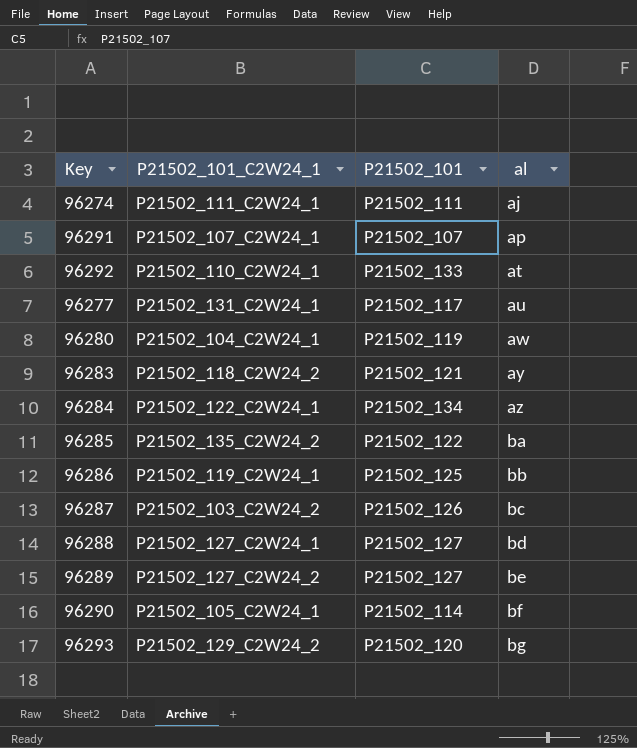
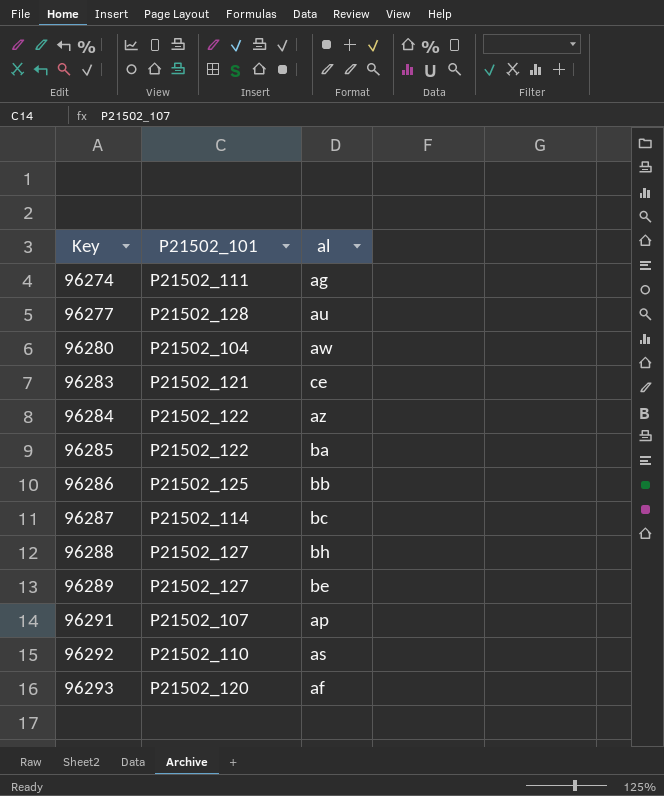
row order: al ascending -> Key ascending
column P21502_101_C2W24_1 | position: 2 -> none
row 96290: P21502_105_C2W24_1 | P21502_114 | bf -> none
96274 | al: aj -> ag
96277 | P21502_101: P21502_117 -> P21502_128
96280 | P21502_101: P21502_119 -> P21502_104
96283 | al: ay -> ce
96284 | P21502_101: P21502_134 -> P21502_122
96287 | P21502_101: P21502_126 -> P21502_114
96288 | al: bd -> bh
96292 | P21502_101: P21502_133 -> P21502_110
96292 | al: at -> as
96293 | al: bg -> af

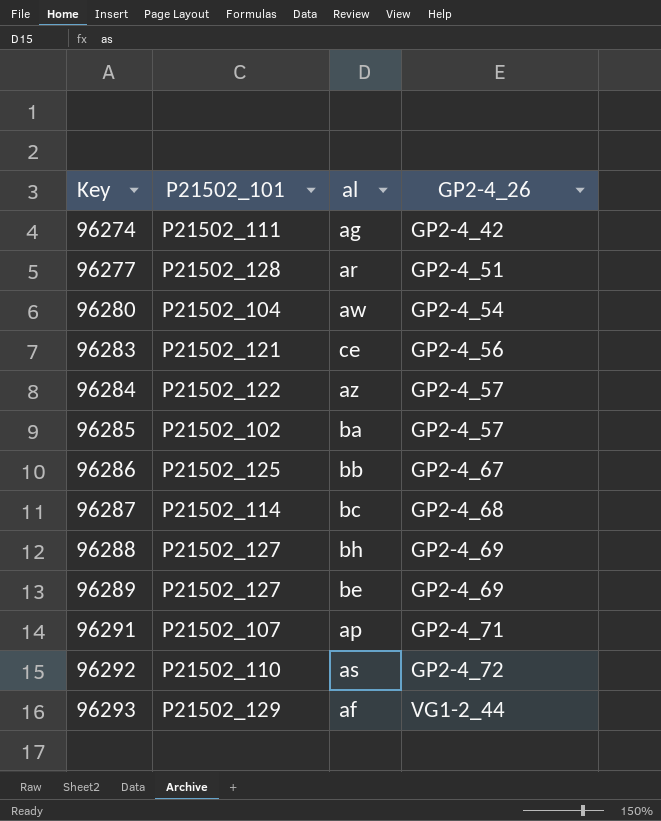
column GP2-4_26 | position: none -> 4
96277 | al: au -> ar
96285 | P21502_101: P21502_122 -> P21502_102
96293 | P21502_101: P21502_120 -> P21502_129

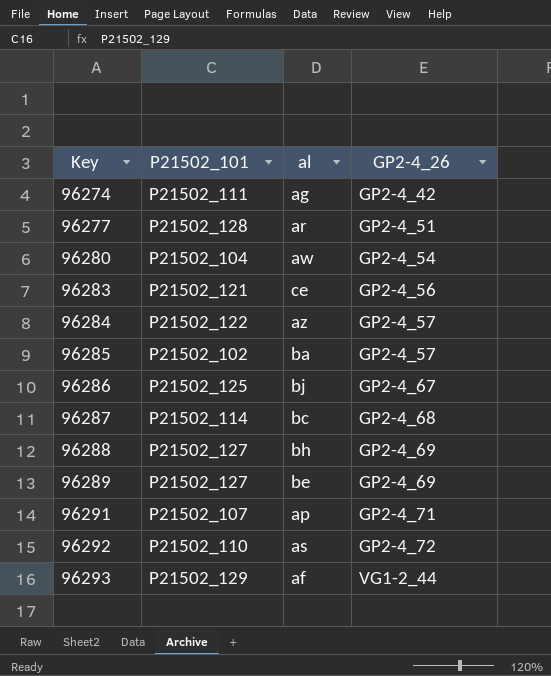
96286 | al: bb -> bj

